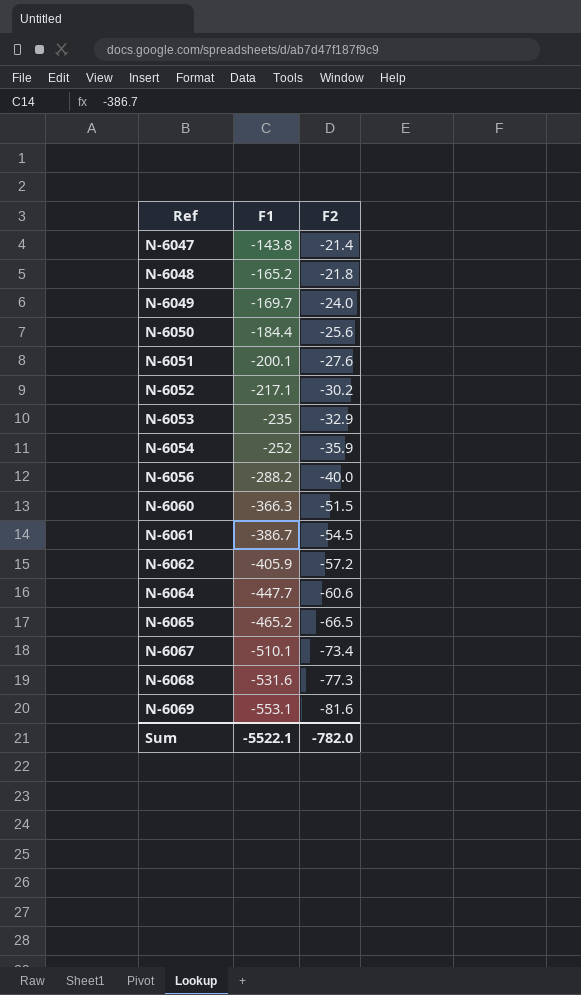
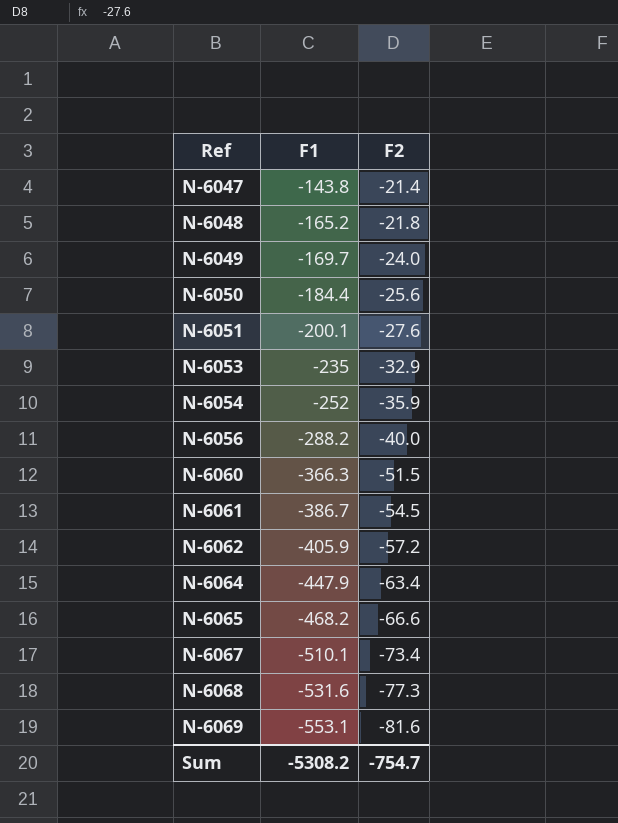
row N-6052: -217.1 | -30.2 -> none
N-6064 | F1: -447.7 -> -447.9
N-6064 | F2: -60.6 -> -63.4
N-6065 | F1: -465.2 -> -468.2
N-6065 | F2: -66.5 -> -66.6
Sum | F1: -5522.1 -> -5308.2
Sum | F2: -782.0 -> -754.7

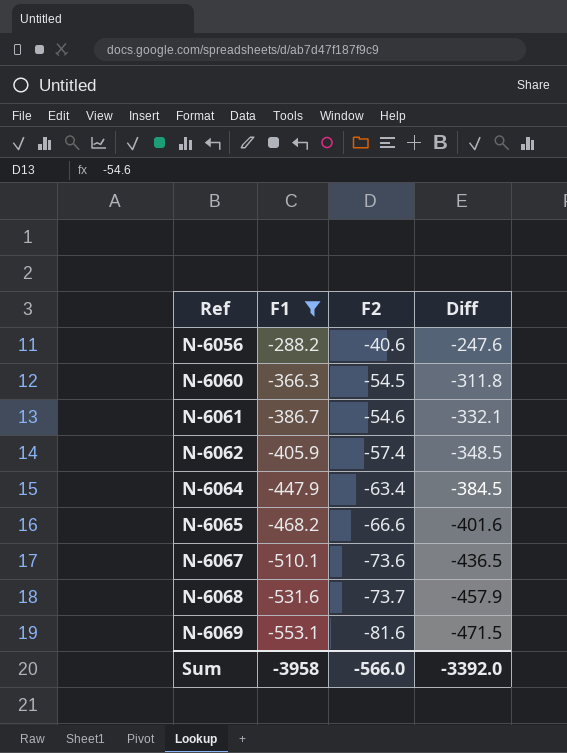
filter: none -> F1 <= -288.2
column Diff | formula: none -> [F1] - [F2]
N-6056 | F2: -40.0 -> -40.6
N-6060 | F2: -51.5 -> -54.5
N-6061 | F2: -54.5 -> -54.6
N-6062 | F2: -57.2 -> -57.4
N-6067 | F2: -73.4 -> -73.6
N-6068 | F2: -77.3 -> -73.7
Sum | F1: -5308.2 -> -3958
Sum | F2: -754.7 -> -566.0

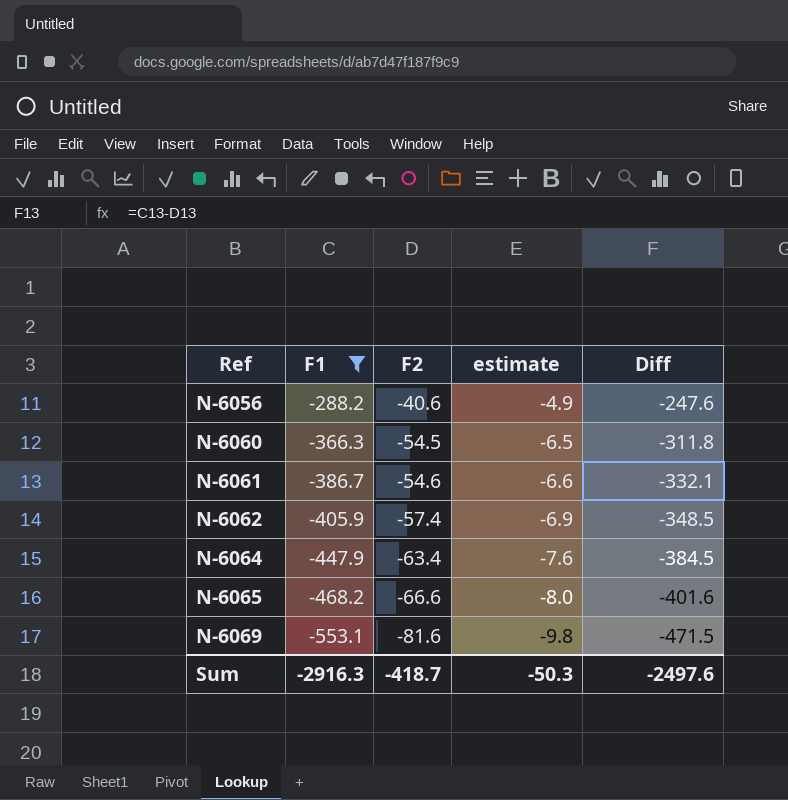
column estimate | formula: none -> [F2] * 0.12
row N-6067: -510.1 | -73.6 | -436.5 -> none
row N-6068: -531.6 | -73.7 | -457.9 -> none
Sum | F1: -3958 -> -2916.3
Sum | F2: -566.0 -> -418.7
Sum | Diff: -3392.0 -> -2497.6

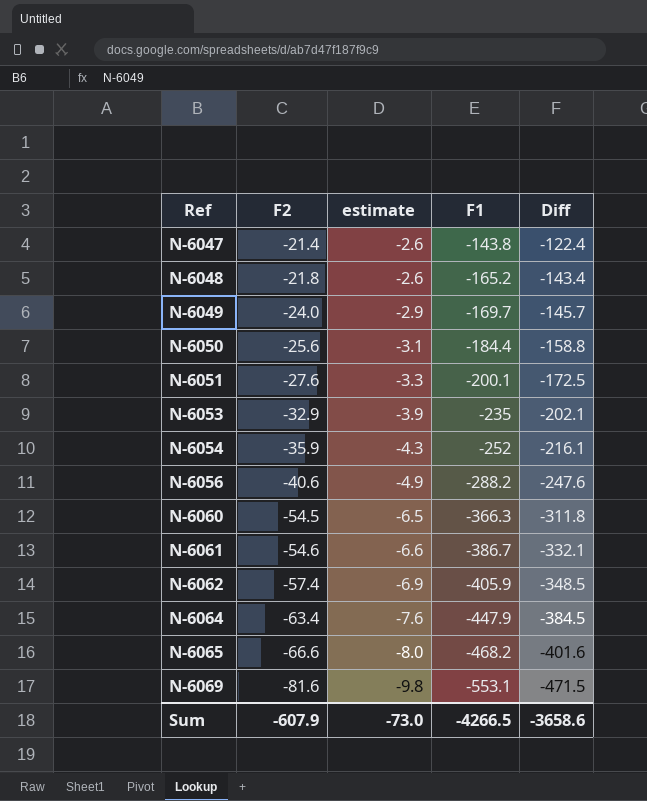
filter: F1 <= -288.2 -> none
column F1 | position: 2 -> 4
Sum | F2: -418.7 -> -607.9
Sum | estimate: -50.3 -> -73.0
Sum | F1: -2916.3 -> -4266.5
Sum | Diff: -2497.6 -> -3658.6

